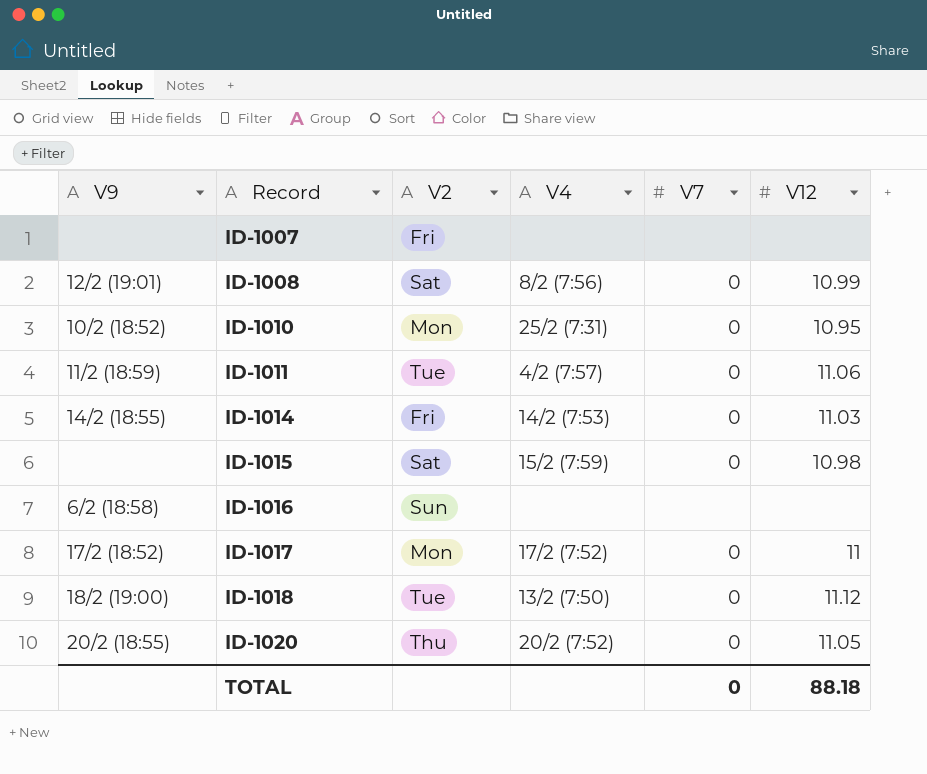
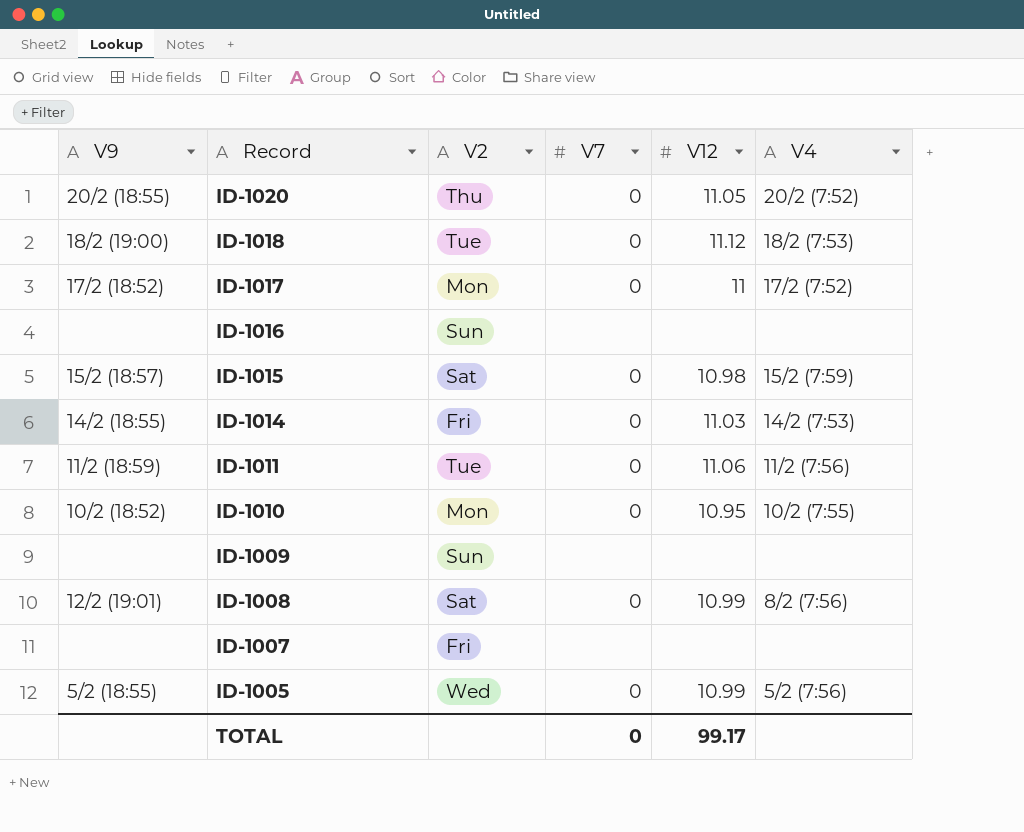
row order: Record ascending -> Record descending
column V4 | position: 4 -> 6
ID-1018 | V4: 13/2 (7:50) -> 18/2 (7:53)
ID-1016 | V9: 6/2 (18:58) -> none
ID-1015 | V9: none -> 15/2 (18:57)
ID-1011 | V4: 4/2 (7:57) -> 11/2 (7:56)
ID-1010 | V4: 25/2 (7:31) -> 10/2 (7:55)
row ID-1009: none -> none | Sun | none | none | none
row ID-1005: none -> 5/2 (18:55) | Wed | 0 | 10.99 | 5/2 (7:56)
TOTAL | V12: 88.18 -> 99.17

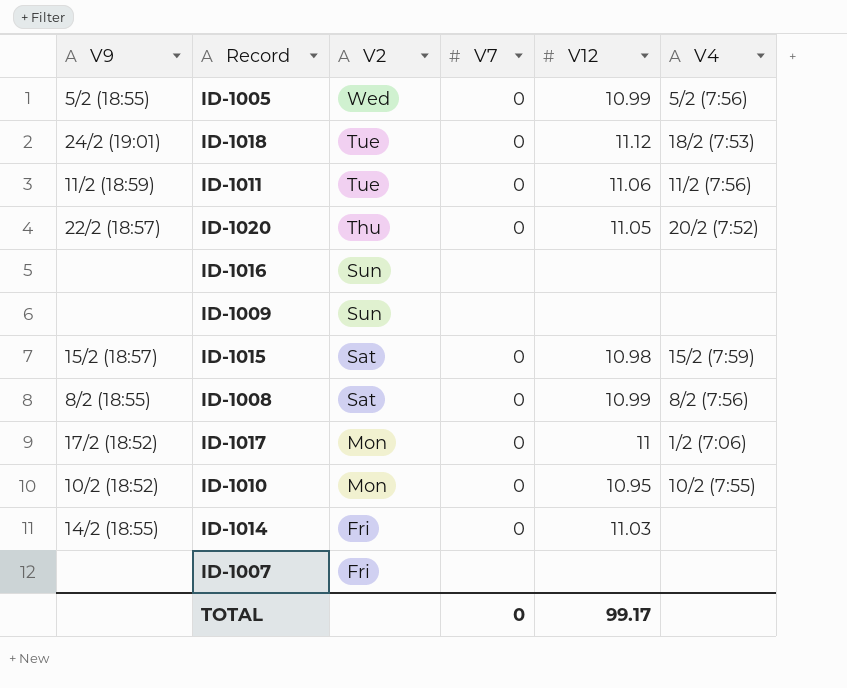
row order: Record descending -> V2 descending
ID-1018 | V9: 18/2 (19:00) -> 24/2 (19:01)
ID-1020 | V9: 20/2 (18:55) -> 22/2 (18:57)
ID-1008 | V9: 12/2 (19:01) -> 8/2 (18:55)
ID-1017 | V4: 17/2 (7:52) -> 1/2 (7:06)
ID-1014 | V4: 14/2 (7:53) -> none

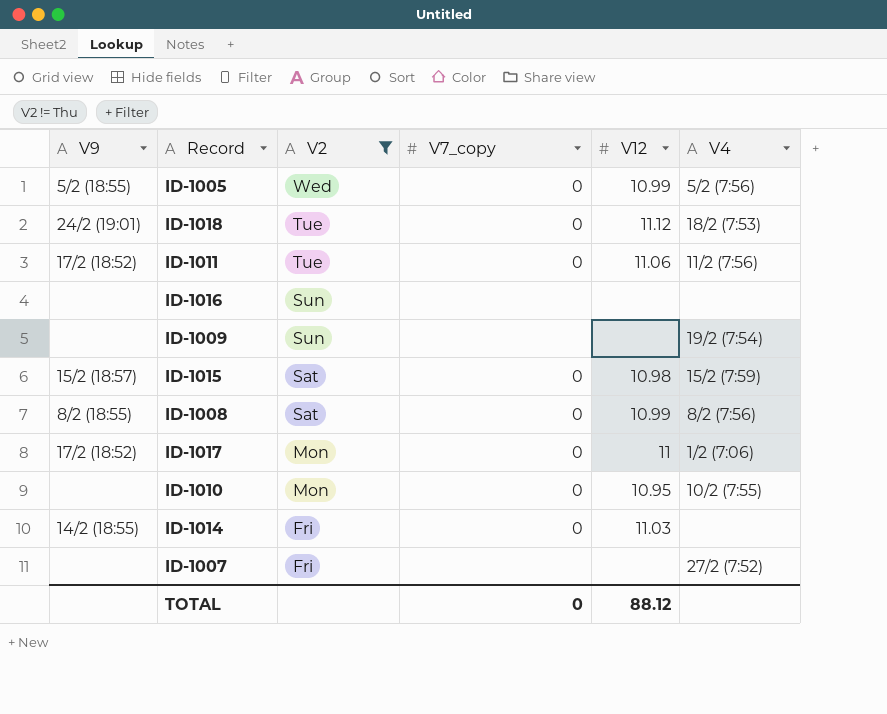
filter: none -> V2 != Thu
column name: V7 -> V7_copy
ID-1011 | V9: 11/2 (18:59) -> 17/2 (18:52)
ID-1009 | V4: none -> 19/2 (7:54)
ID-1010 | V9: 10/2 (18:52) -> none
ID-1007 | V4: none -> 27/2 (7:52)
TOTAL | V12: 99.17 -> 88.12

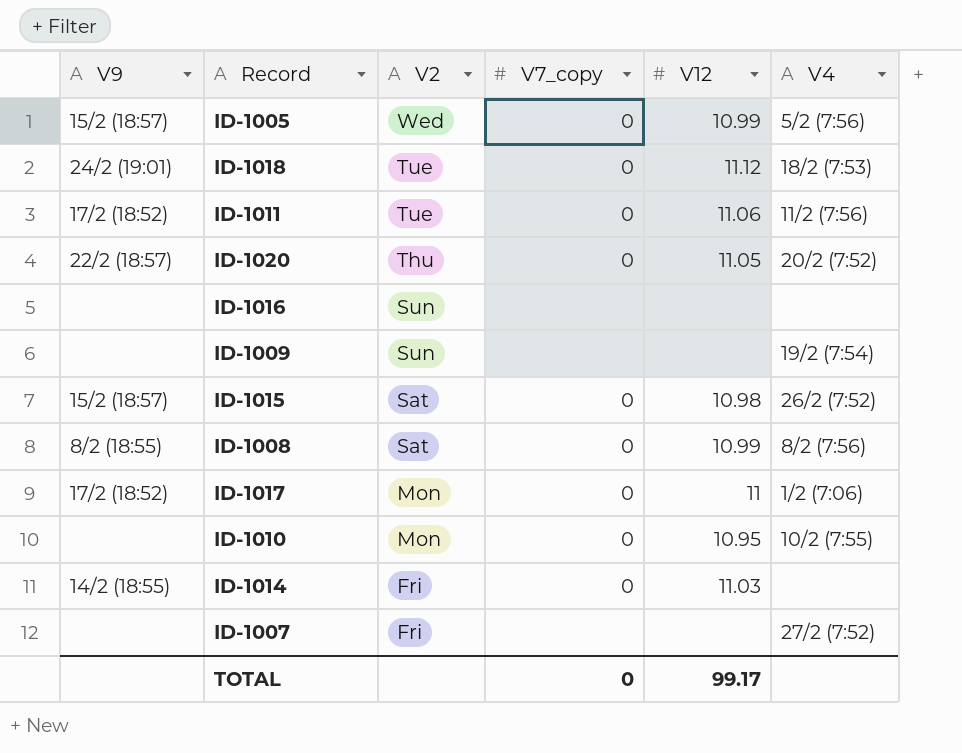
filter: V2 != Thu -> none
ID-1005 | V9: 5/2 (18:55) -> 15/2 (18:57)
ID-1015 | V4: 15/2 (7:59) -> 26/2 (7:52)
TOTAL | V12: 88.12 -> 99.17

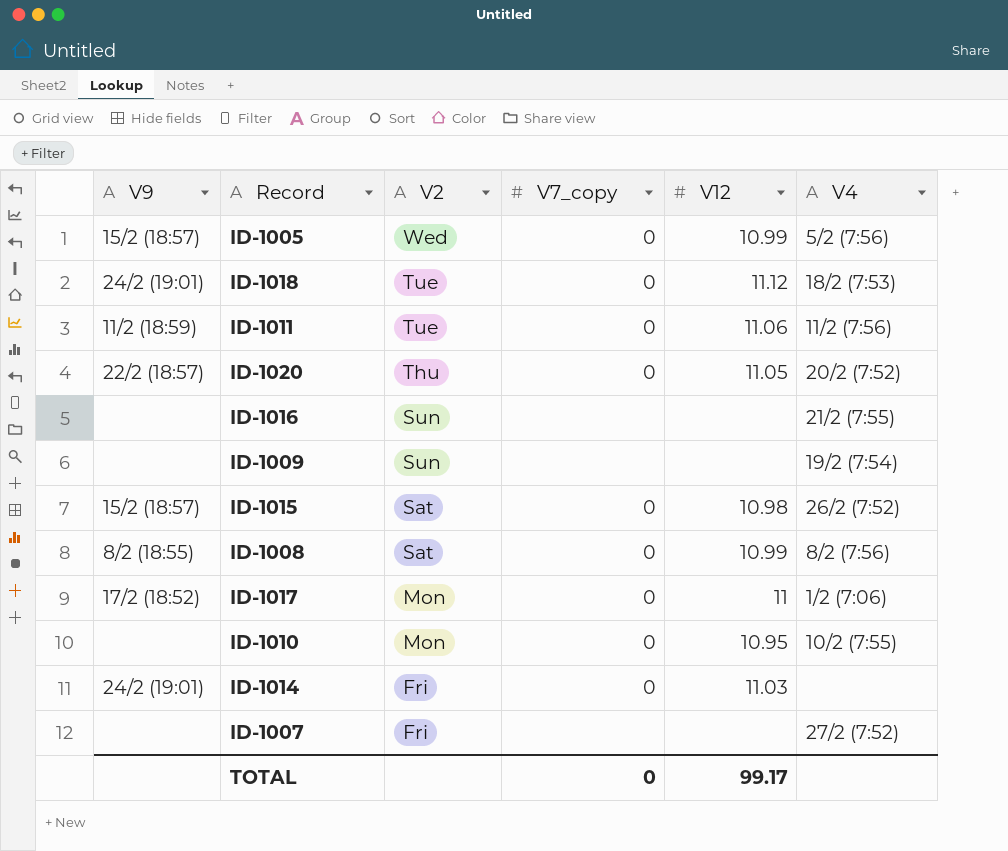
ID-1011 | V9: 17/2 (18:52) -> 11/2 (18:59)
ID-1016 | V4: none -> 21/2 (7:55)
ID-1014 | V9: 14/2 (18:55) -> 24/2 (19:01)

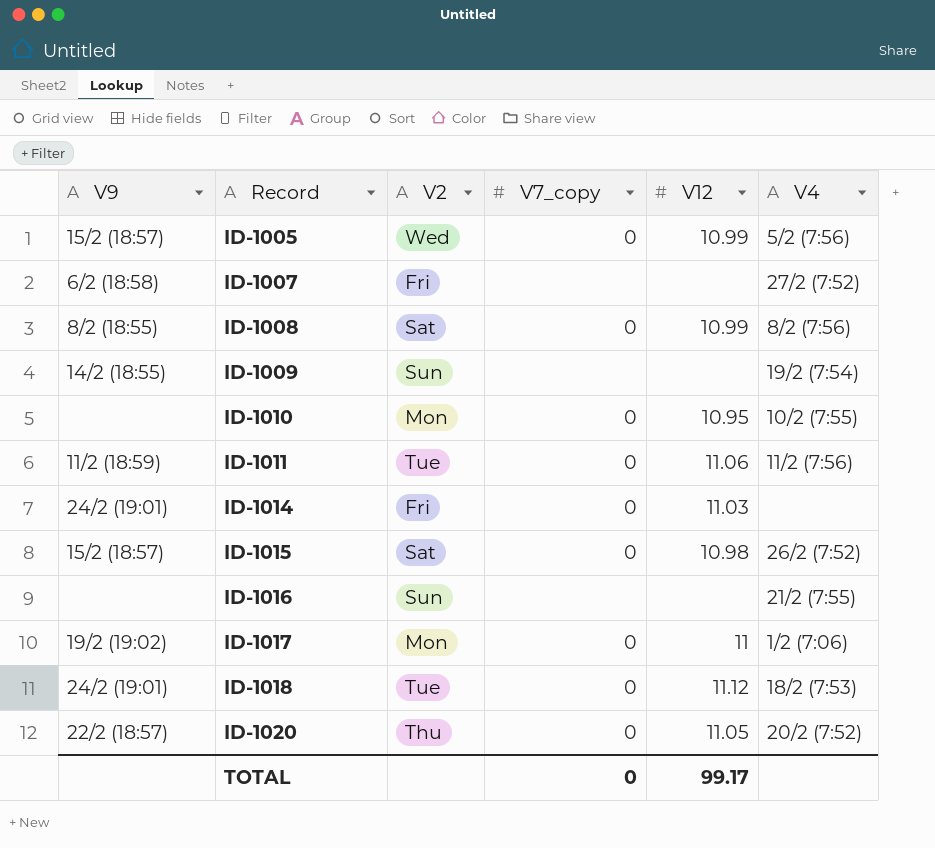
row order: V2 descending -> Record ascending
ID-1007 | V9: none -> 6/2 (18:58)
ID-1009 | V9: none -> 14/2 (18:55)
ID-1017 | V9: 17/2 (18:52) -> 19/2 (19:02)

